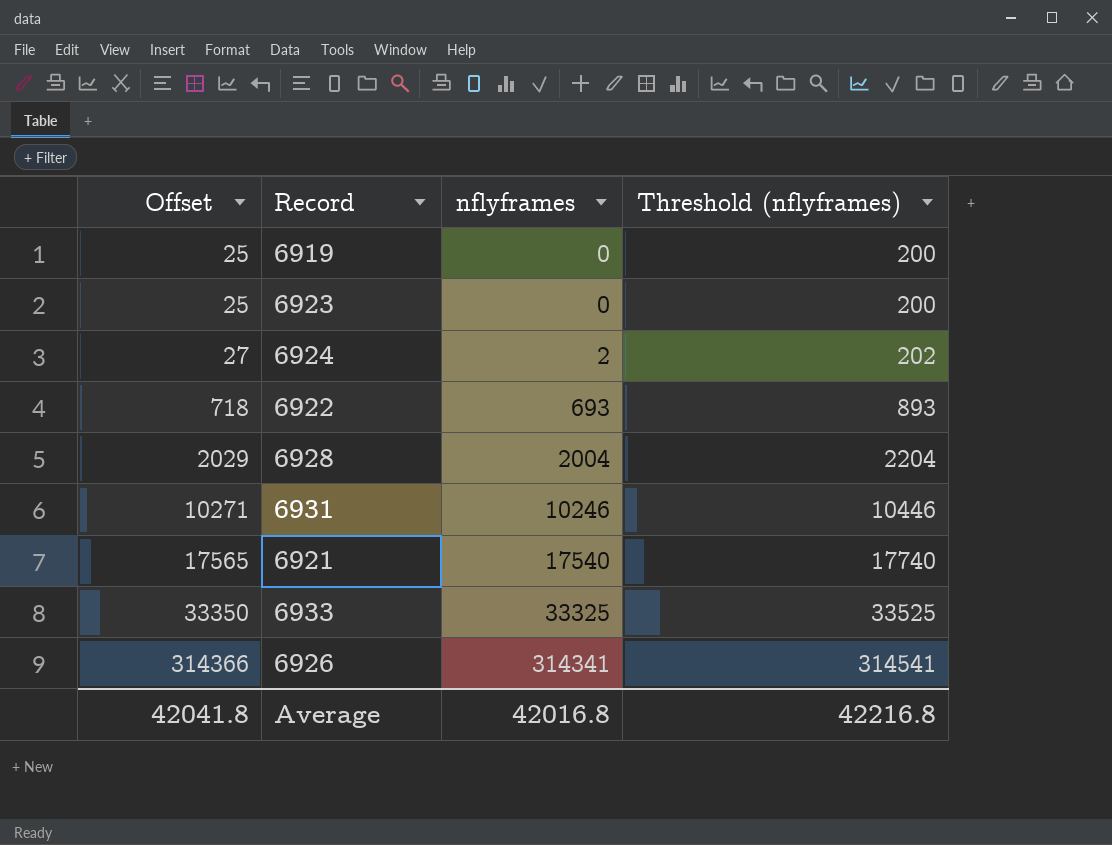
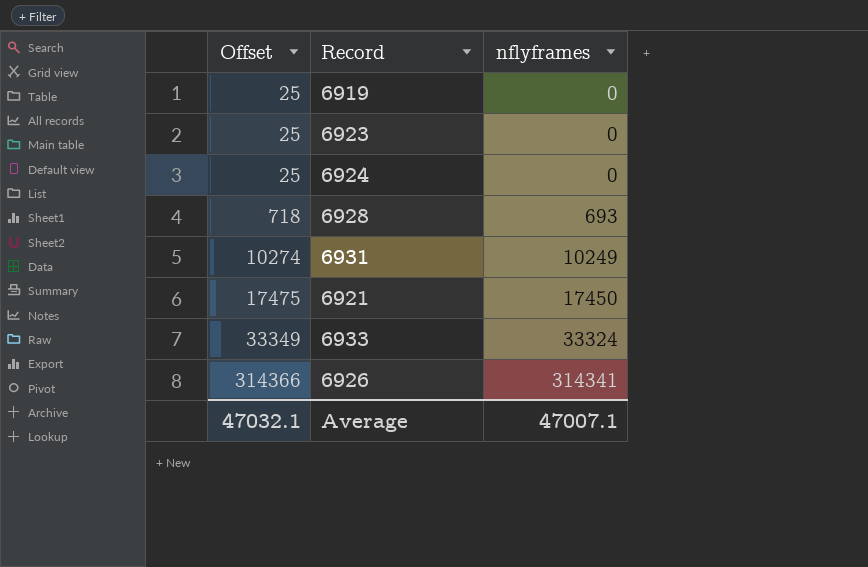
column Threshold (nflyframes) | formula: [nflyframes] + 200 -> none
row 6922: 718 | 693 | 893 -> none
6924 | Offset: 27 -> 25
6924 | nflyframes: 2 -> 0
6928 | Offset: 2029 -> 718
6928 | nflyframes: 2004 -> 693
6931 | Offset: 10271 -> 10274
6931 | nflyframes: 10246 -> 10249
6921 | Offset: 17565 -> 17475
6921 | nflyframes: 17540 -> 17450
6933 | Offset: 33350 -> 33349
6933 | nflyframes: 33325 -> 33324
Average | Offset: 42041.8 -> 47032.1
Average | nflyframes: 42016.8 -> 47007.1

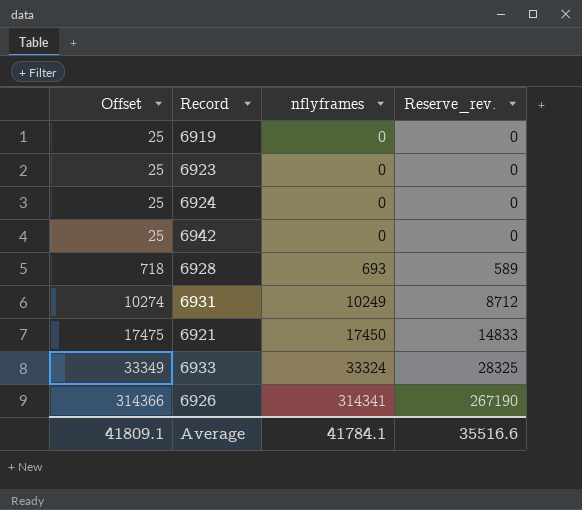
column Reserve_rev. | formula: none -> [nflyframes] * 0.85
row 6942: none -> 25 | 0 | 0
Average | Offset: 47032.1 -> 41809.1
Average | nflyframes: 47007.1 -> 41784.1

